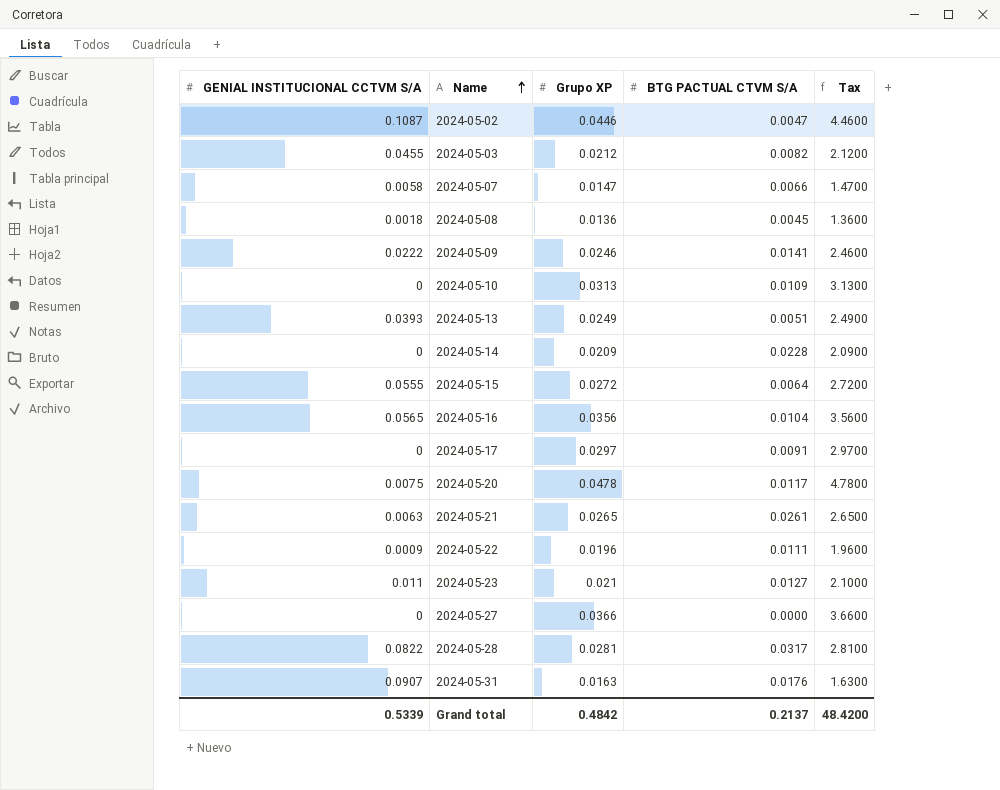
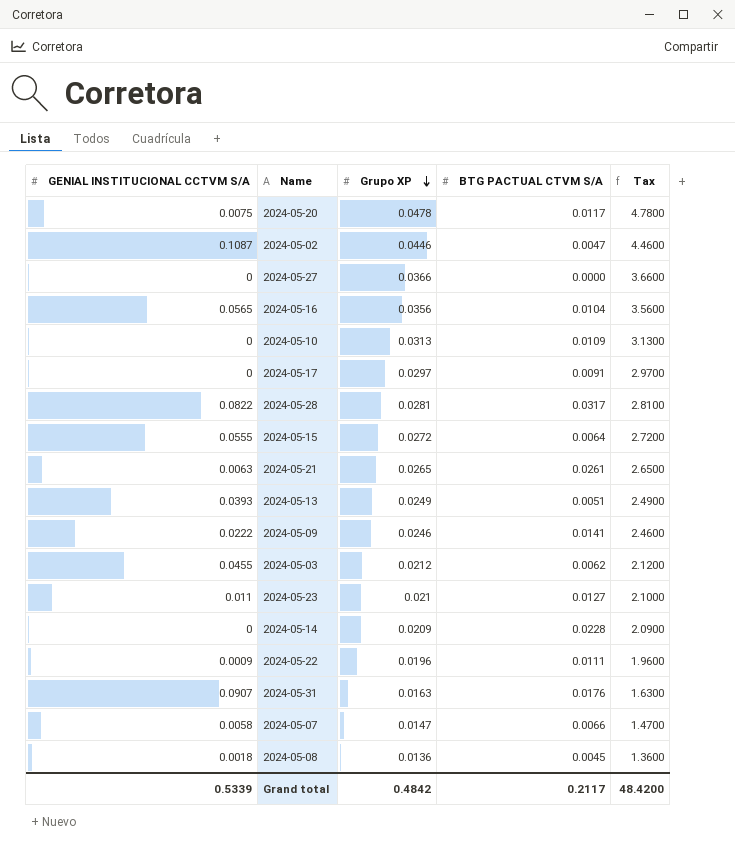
row order: Name ascending -> Grupo XP descending
2024-05-03 | BTG PACTUAL CTVM S/A: 0.0082 -> 0.0062
Grand total | BTG PACTUAL CTVM S/A: 0.2137 -> 0.2117

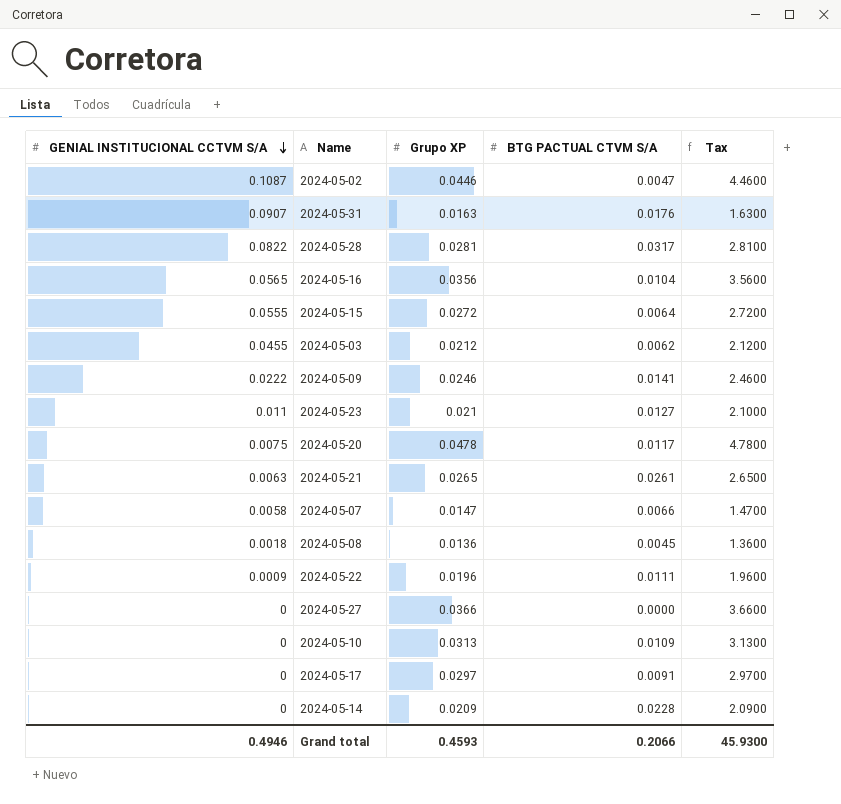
row order: Grupo XP descending -> GENIAL INSTITUCIONAL CCTVM S/A descending
row 2024-05-13: 0.0393 | 0.0249 | 0.0051 | 2.4900 -> none
Grand total | GENIAL INSTITUCIONAL CCTVM S/A: 0.5339 -> 0.4946
Grand total | Grupo XP: 0.4842 -> 0.4593
Grand total | BTG PACTUAL CTVM S/A: 0.2117 -> 0.2066
Grand total | Tax: 48.4200 -> 45.9300

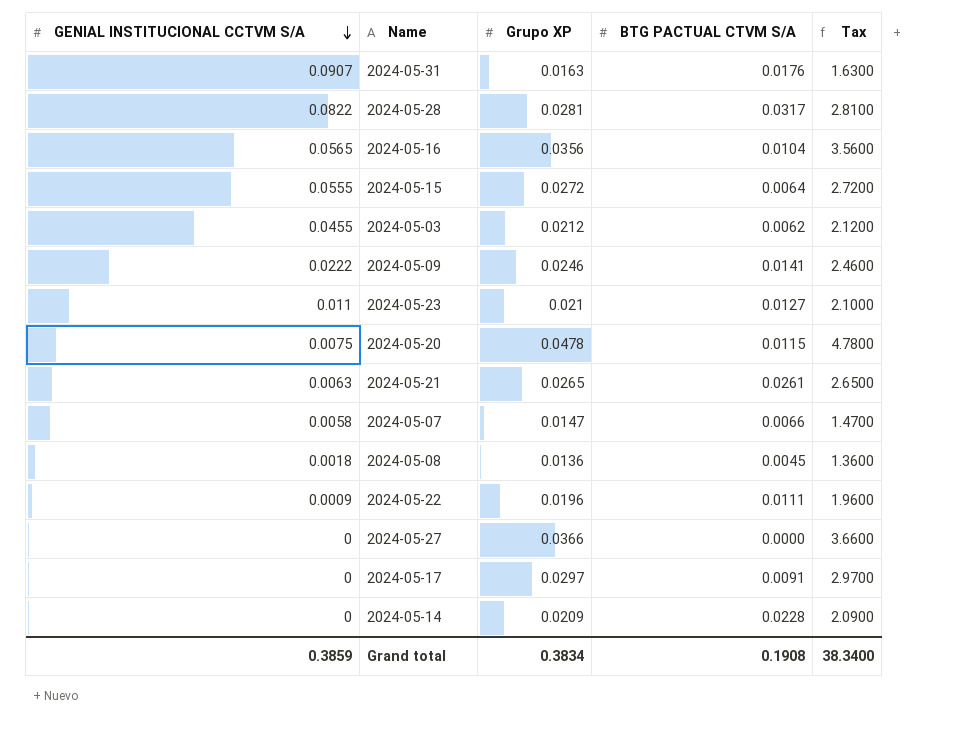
row 2024-05-02: 0.1087 | 0.0446 | 0.0047 | 4.4600 -> none
row 2024-05-10: 0 | 0.0313 | 0.0109 | 3.1300 -> none
2024-05-20 | BTG PACTUAL CTVM S/A: 0.0117 -> 0.0115
Grand total | GENIAL INSTITUCIONAL CCTVM S/A: 0.4946 -> 0.3859
Grand total | Grupo XP: 0.4593 -> 0.3834
Grand total | BTG PACTUAL CTVM S/A: 0.2066 -> 0.1908
Grand total | Tax: 45.9300 -> 38.3400

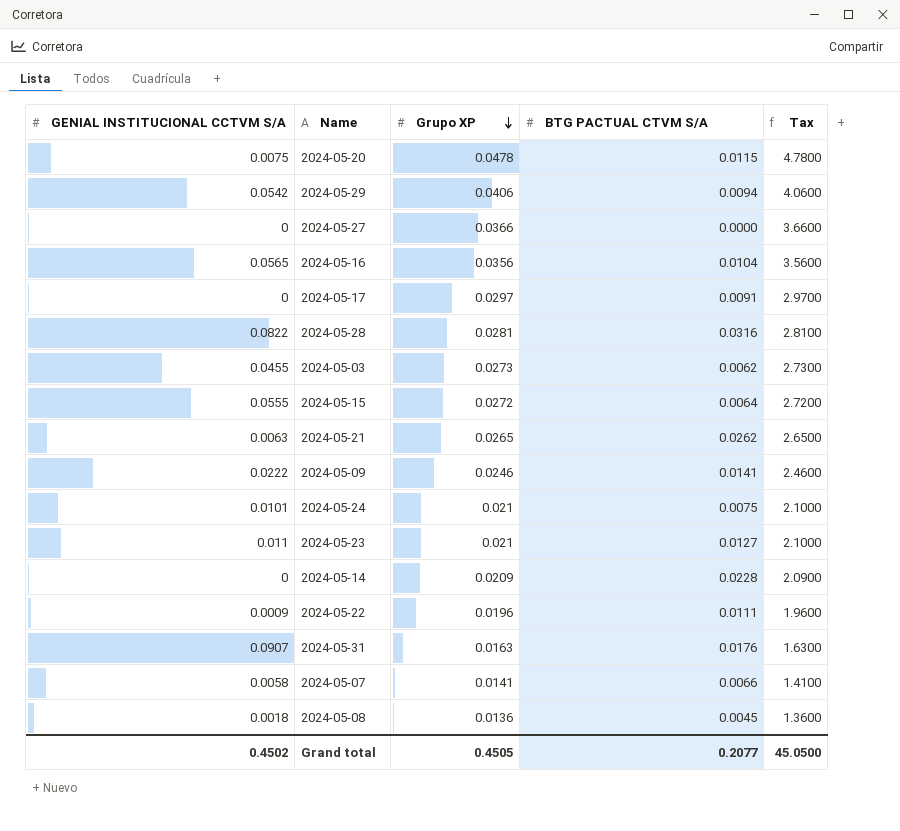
row order: GENIAL INSTITUCIONAL CCTVM S/A descending -> Grupo XP descending
row 2024-05-29: none -> 0.0542 | 0.0406 | 0.0094 | 4.0600
2024-05-28 | BTG PACTUAL CTVM S/A: 0.0317 -> 0.0316
2024-05-03 | Grupo XP: 0.0212 -> 0.0273
2024-05-03 | Tax: 2.1200 -> 2.7300
2024-05-21 | BTG PACTUAL CTVM S/A: 0.0261 -> 0.0262
row 2024-05-24: none -> 0.0101 | 0.021 | 0.0075 | 2.1000
2024-05-07 | Grupo XP: 0.0147 -> 0.0141
2024-05-07 | Tax: 1.4700 -> 1.4100
Grand total | GENIAL INSTITUCIONAL CCTVM S/A: 0.3859 -> 0.4502
Grand total | Grupo XP: 0.3834 -> 0.4505
Grand total | BTG PACTUAL CTVM S/A: 0.1908 -> 0.2077
Grand total | Tax: 38.3400 -> 45.0500

